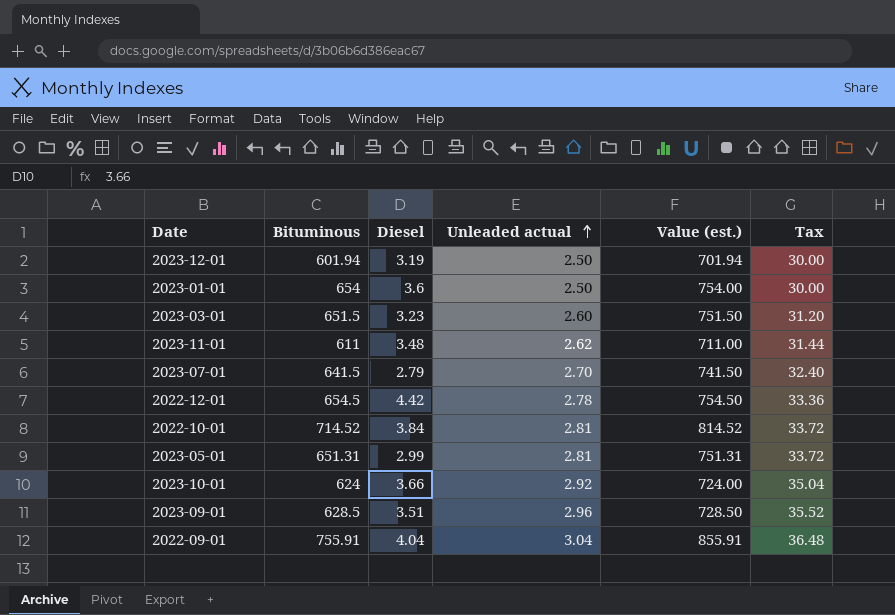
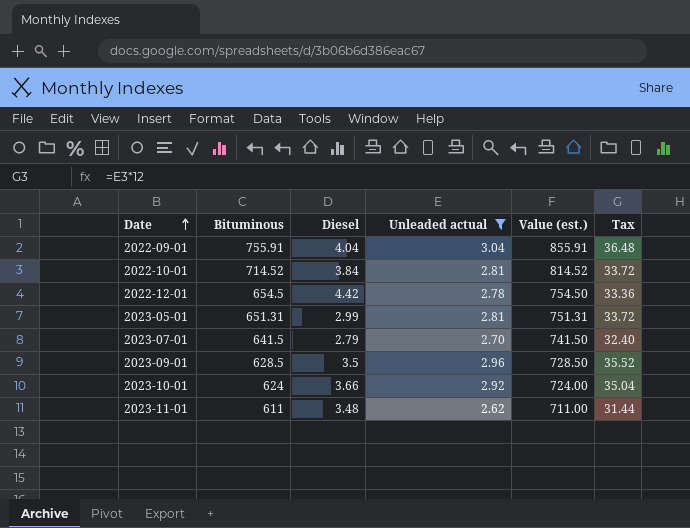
filter: none -> Unleaded actual >= 2.62
row order: Unleaded actual ascending -> Date ascending
2023-09-01 | Diesel: 3.51 -> 3.5

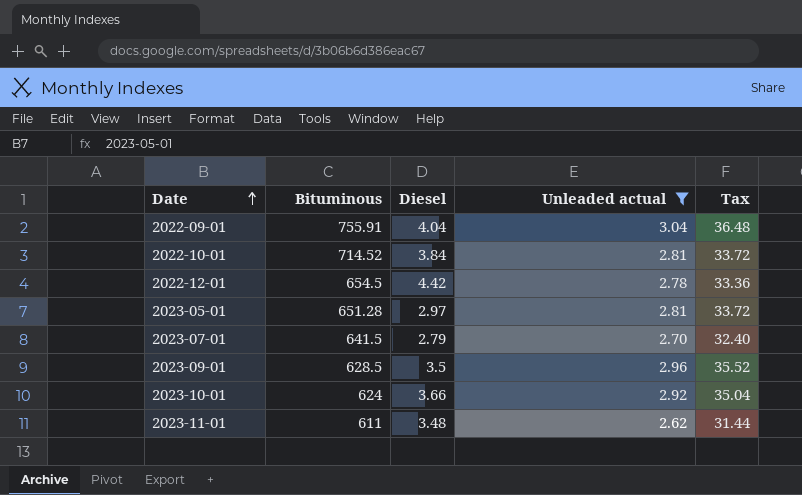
column Value (est.) | formula: [Bituminous] + 100 -> none
2023-05-01 | Bituminous: 651.31 -> 651.28
2023-05-01 | Diesel: 2.99 -> 2.97

